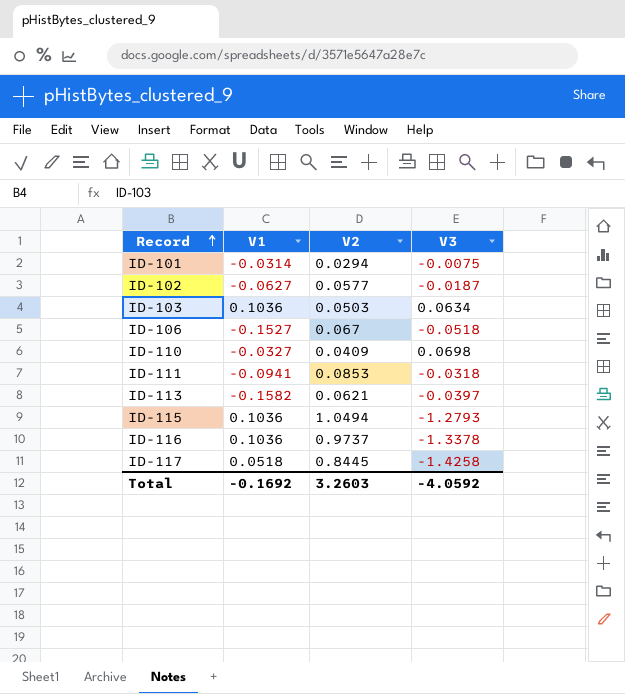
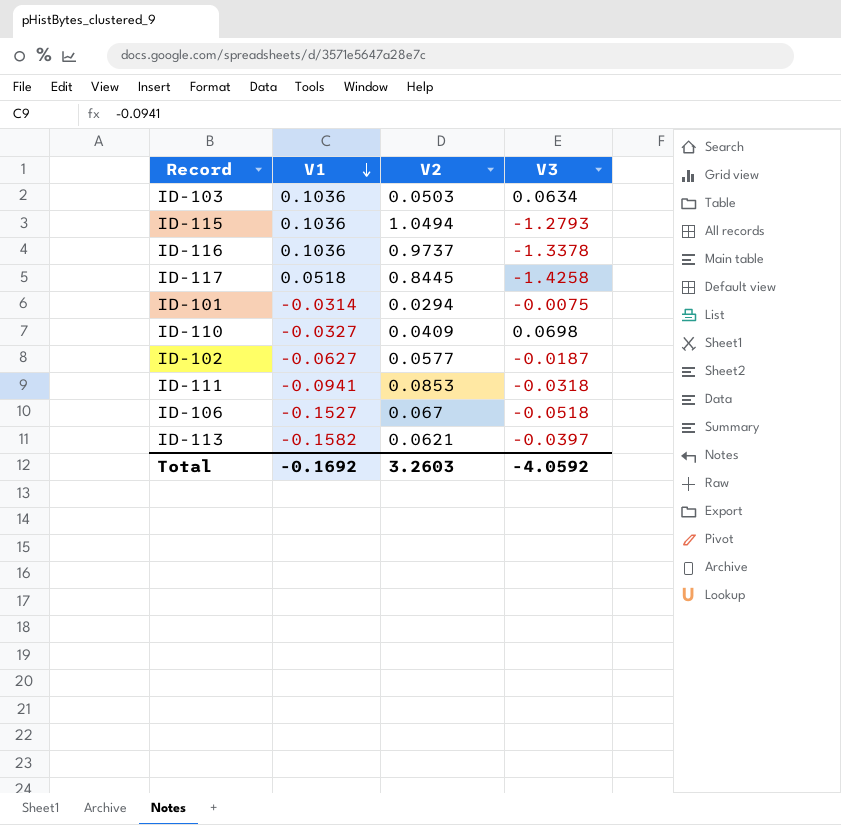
row order: Record ascending -> V1 descending

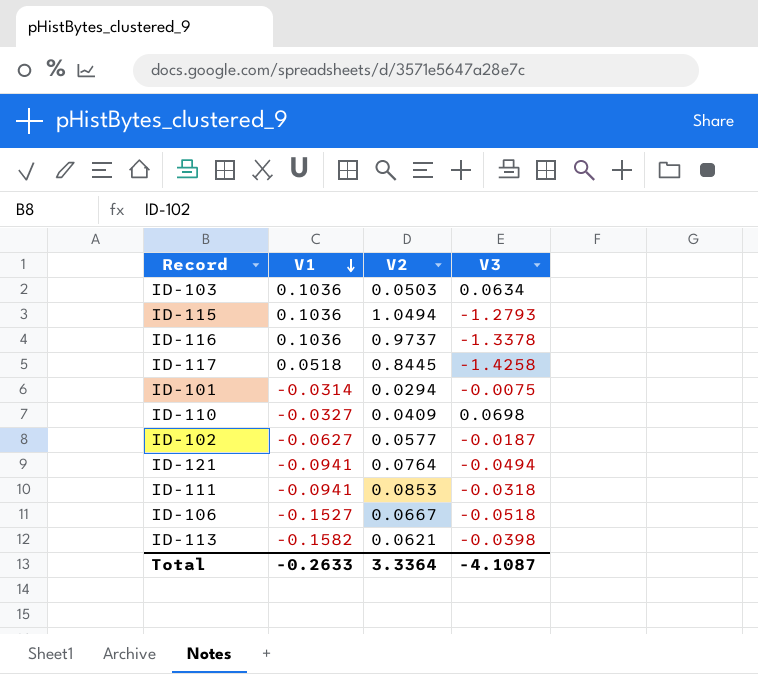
row ID-121: none -> -0.0941 | 0.0764 | -0.0494
ID-106 | V2: 0.067 -> 0.0667
ID-113 | V3: -0.0397 -> -0.0398
Total | V1: -0.1692 -> -0.2633
Total | V2: 3.2603 -> 3.3364
Total | V3: -4.0592 -> -4.1087

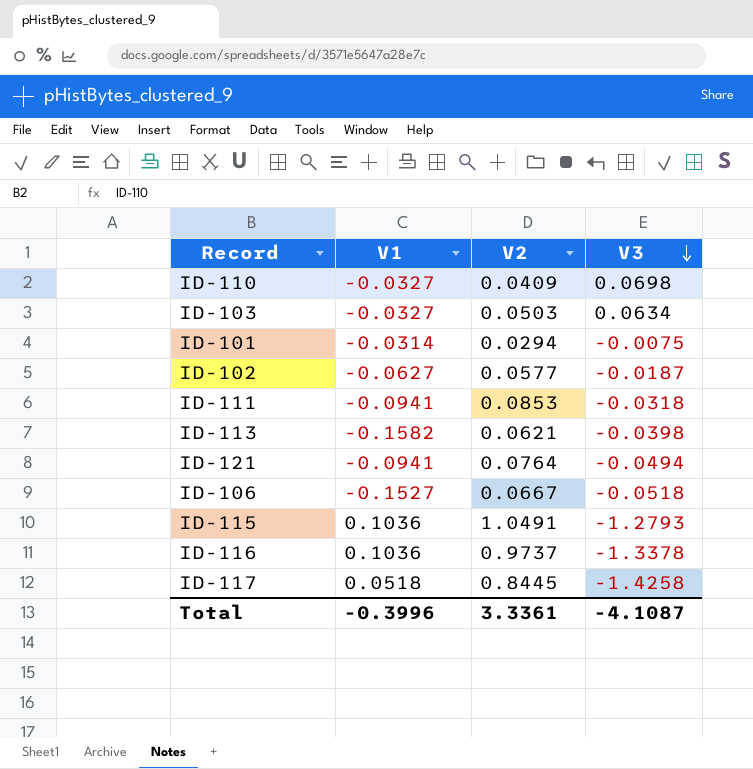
row order: V1 descending -> V3 descending
ID-103 | V1: 0.1036 -> -0.0327
ID-115 | V2: 1.0494 -> 1.0491
Total | V1: -0.2633 -> -0.3996
Total | V2: 3.3364 -> 3.3361

